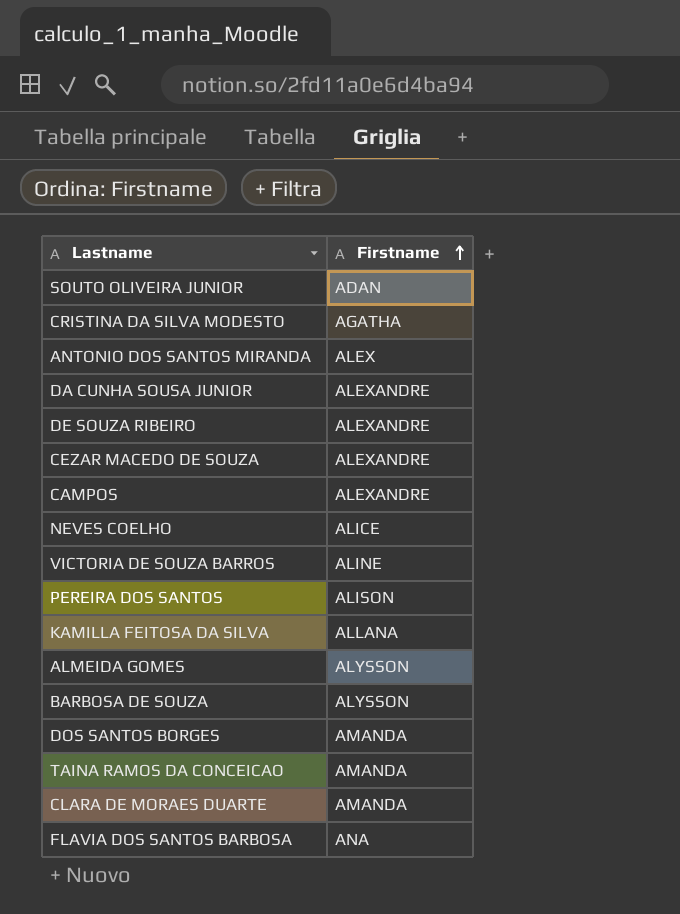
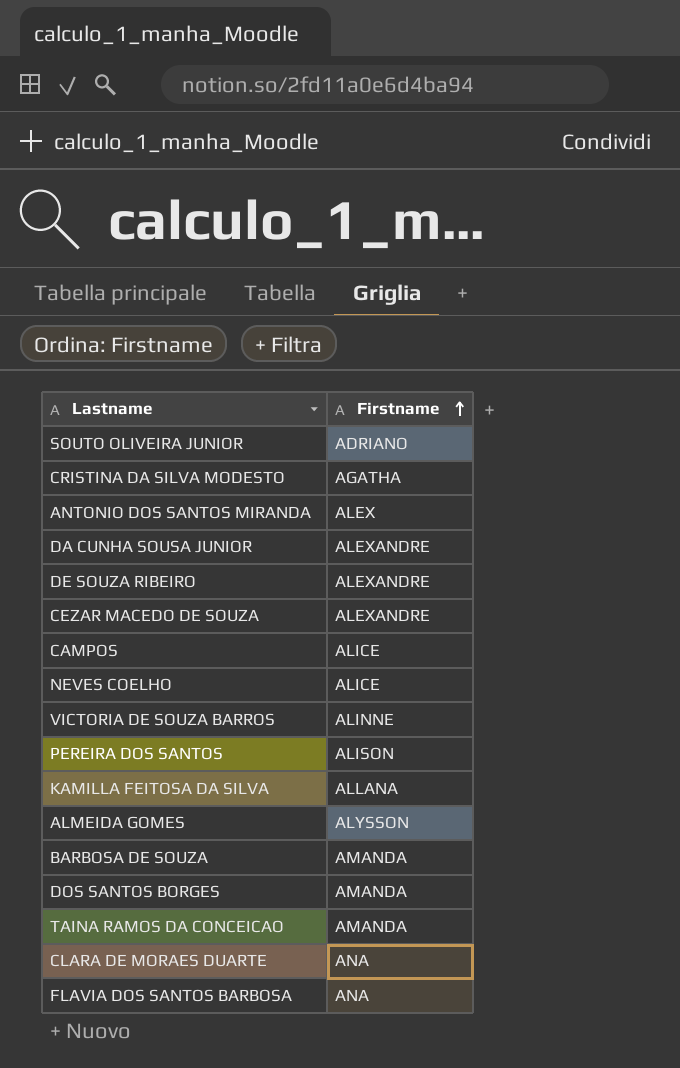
SOUTO OLIVEIRA JUNIOR | Firstname: ADAN -> ADRIANO
CAMPOS | Firstname: ALEXANDRE -> ALICE
VICTORIA DE SOUZA BARROS | Firstname: ALINE -> ALINNE
BARBOSA DE SOUZA | Firstname: ALYSSON -> AMANDA
CLARA DE MORAES DUARTE | Firstname: AMANDA -> ANA

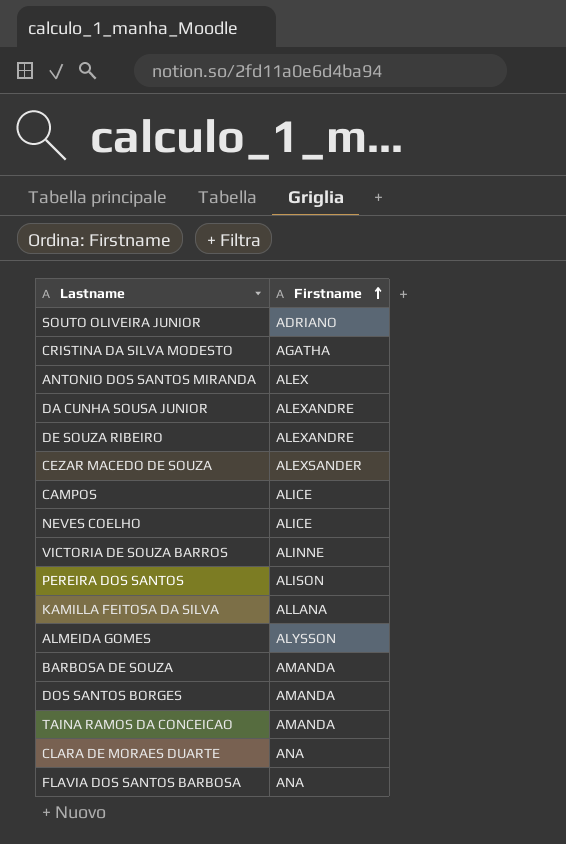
CEZAR MACEDO DE SOUZA | Firstname: ALEXANDRE -> ALEXSANDER

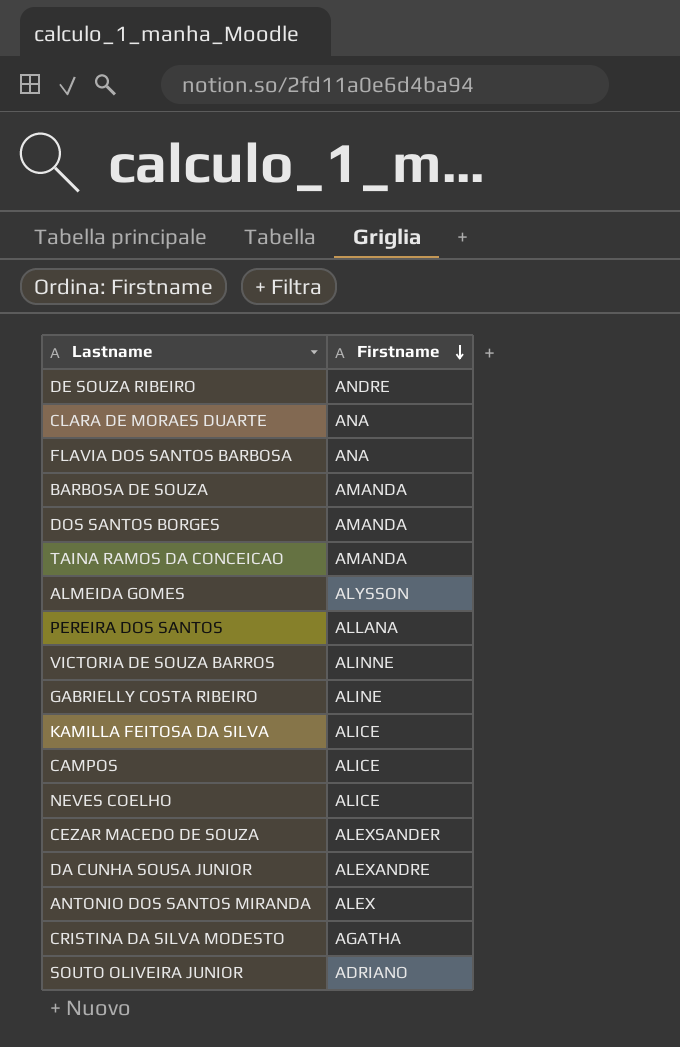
row order: Firstname ascending -> Firstname descending
DE SOUZA RIBEIRO | Firstname: ALEXANDRE -> ANDRE
PEREIRA DOS SANTOS | Firstname: ALISON -> ALLANA
row GABRIELLY COSTA RIBEIRO: none -> ALINE
KAMILLA FEITOSA DA SILVA | Firstname: ALLANA -> ALICE

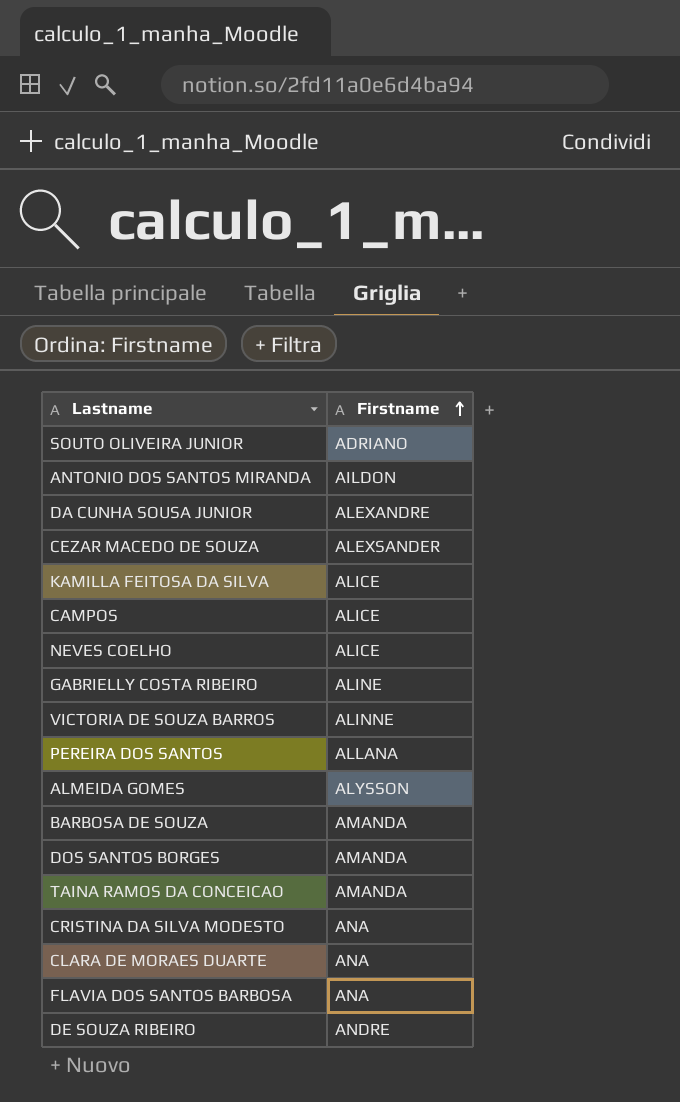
row order: Firstname descending -> Firstname ascending
ANTONIO DOS SANTOS MIRANDA | Firstname: ALEX -> AILDON
CRISTINA DA SILVA MODESTO | Firstname: AGATHA -> ANA

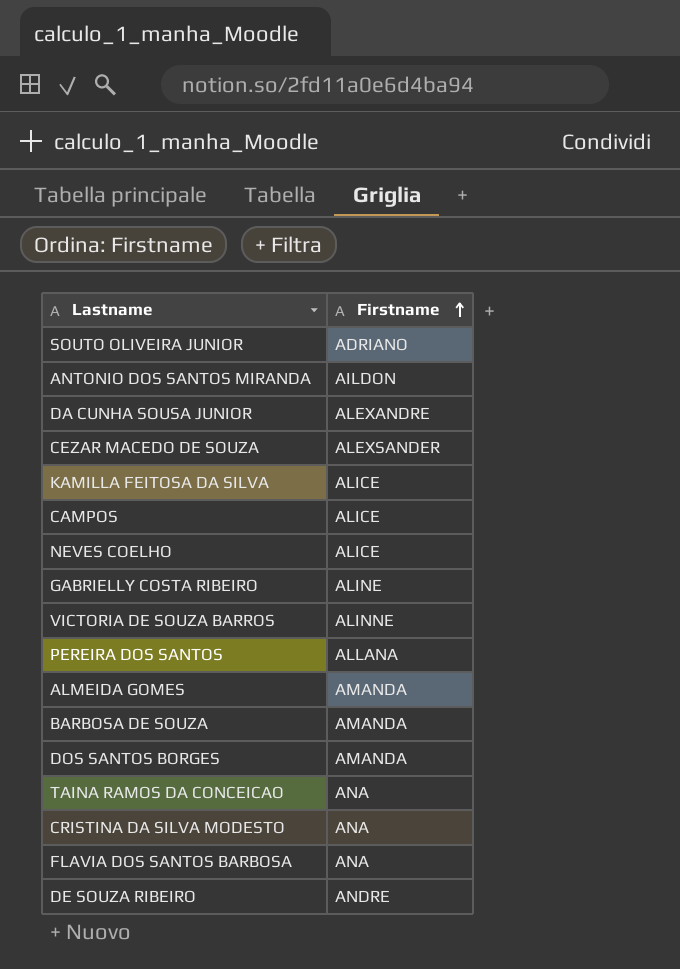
row CLARA DE MORAES DUARTE: ANA -> none
ALMEIDA GOMES | Firstname: ALYSSON -> AMANDA
TAINA RAMOS DA CONCEICAO | Firstname: AMANDA -> ANA

